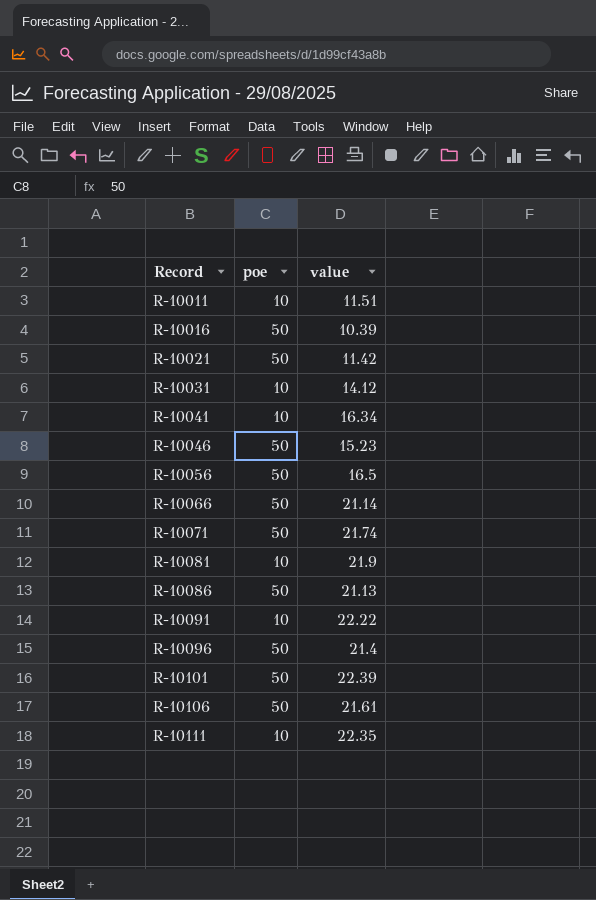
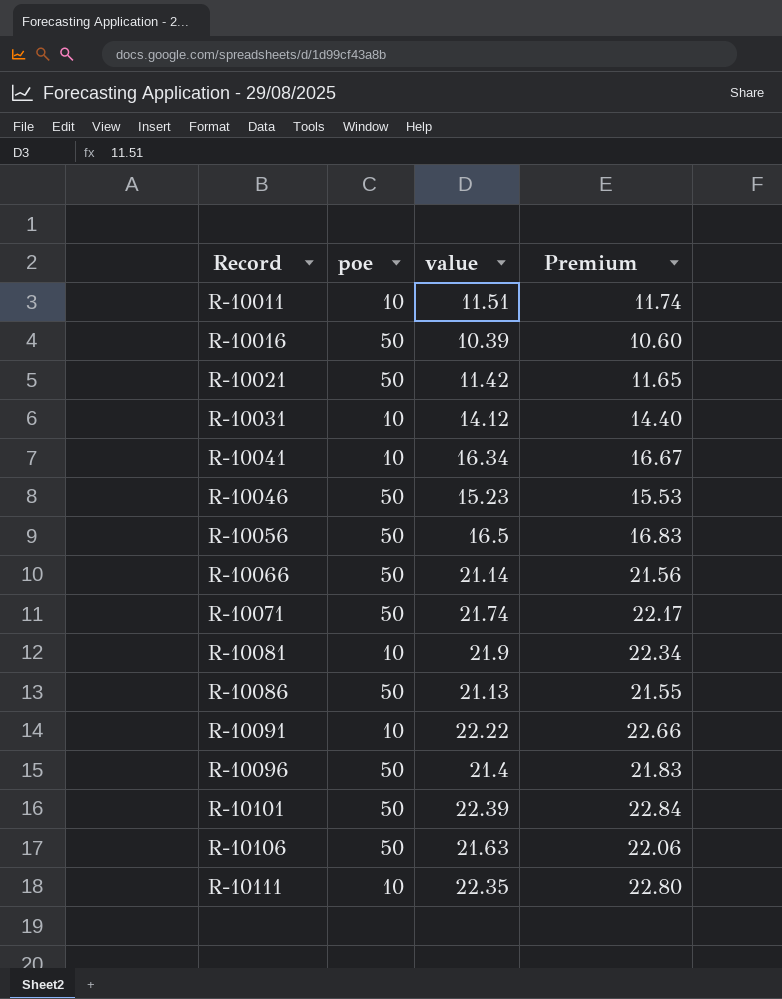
column Premium | formula: none -> [value] * 1.02
R-10106 | value: 21.61 -> 21.63

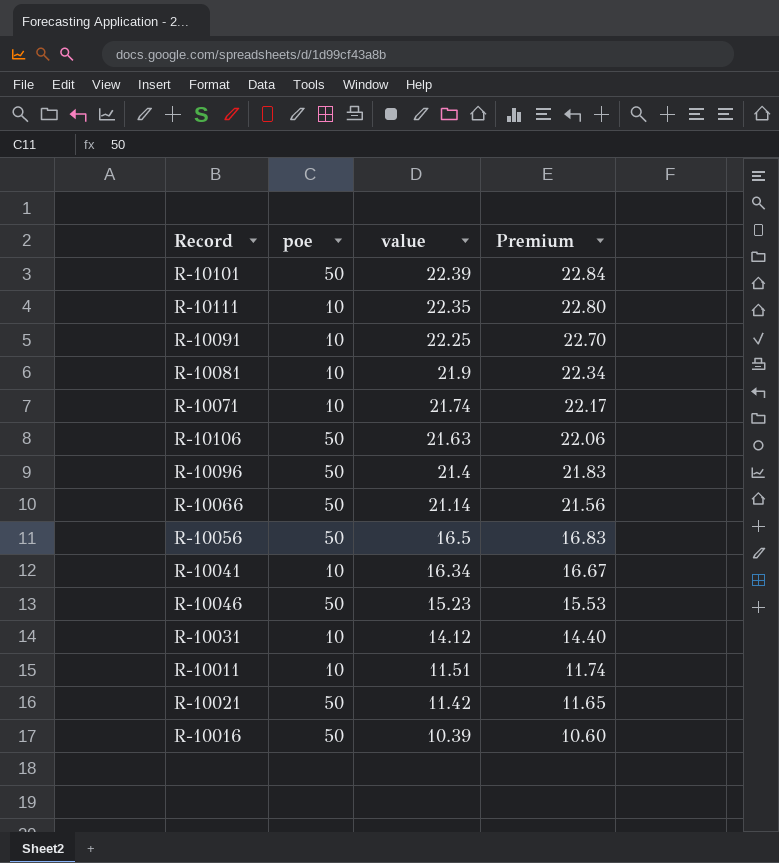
row order: Record ascending -> value descending
row R-10086: 50 | 21.13 | 21.55 -> none
R-10091 | value: 22.22 -> 22.25
R-10091 | Premium: 22.66 -> 22.70
R-10071 | poe: 50 -> 10

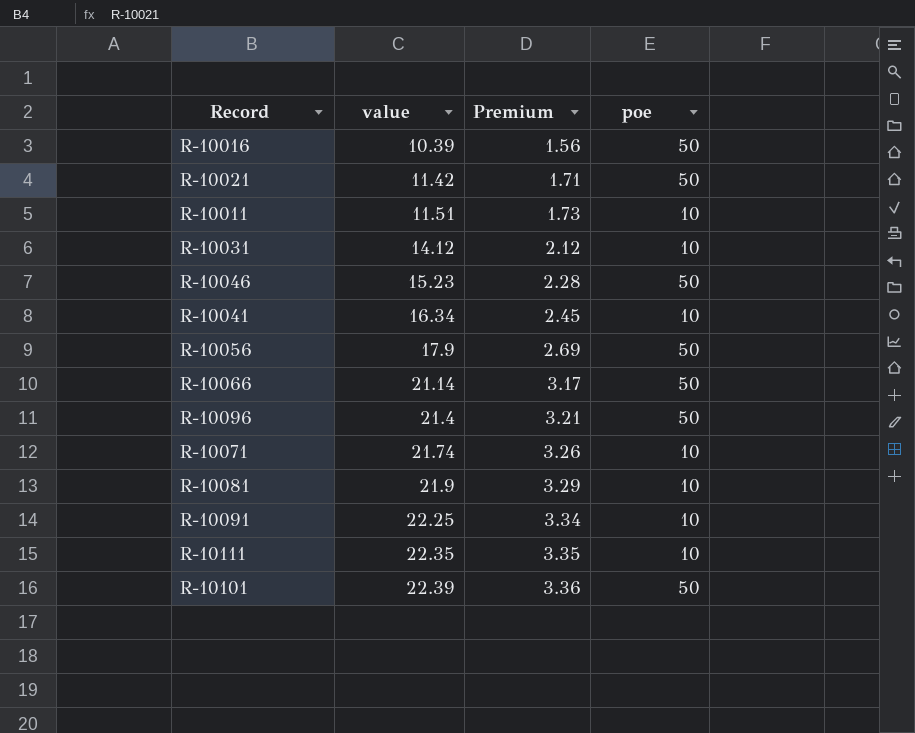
row order: value descending -> value ascending
column Premium | formula: [value] * 1.02 -> [value] * 0.15
column poe | position: 2 -> 4
row R-10106: 50 | 21.63 | 22.06 -> none
R-10056 | value: 16.5 -> 17.9

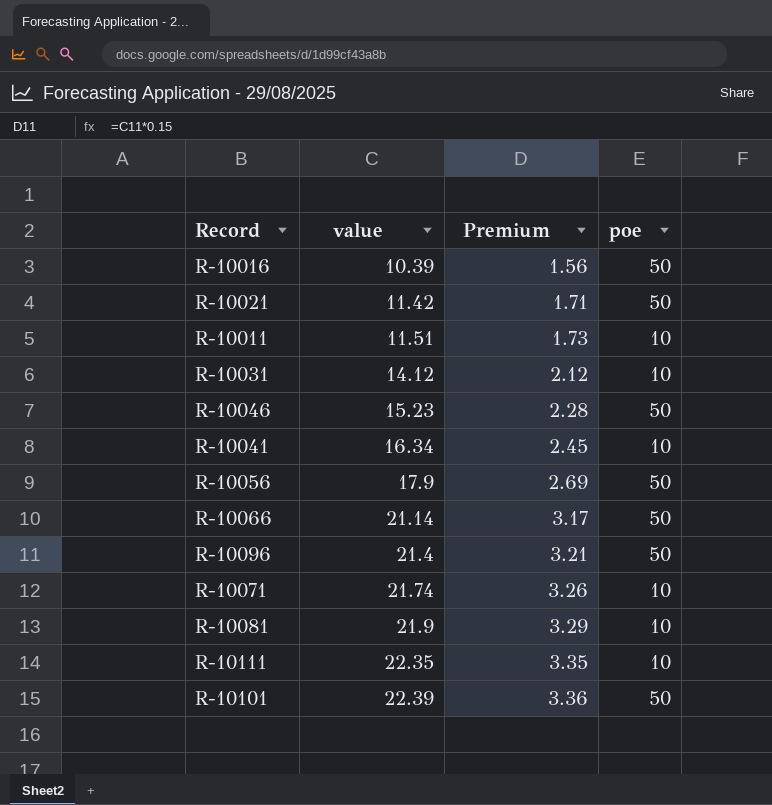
row R-10091: 22.25 | 3.34 | 10 -> none

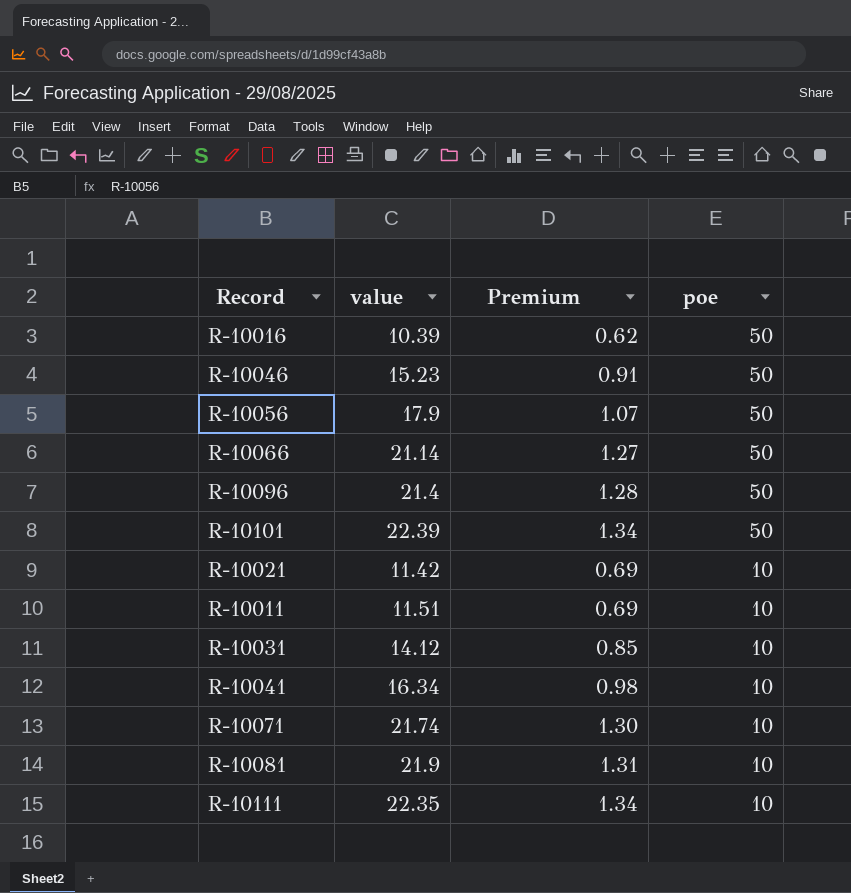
row order: value ascending -> poe descending
column Premium | formula: [value] * 0.15 -> [value] * 0.06
R-10021 | poe: 50 -> 10

